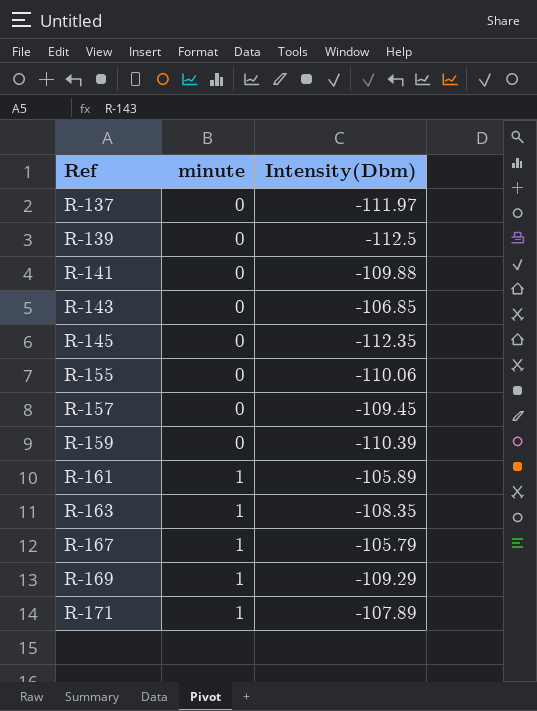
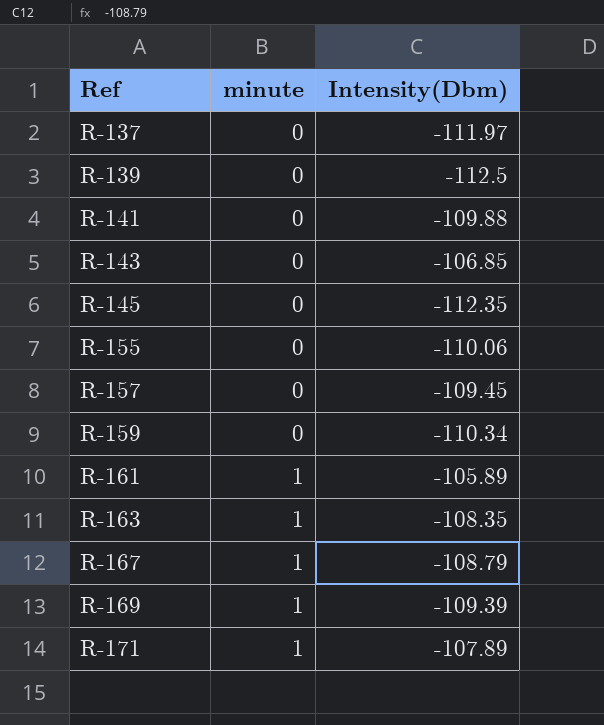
R-159 | Intensity(Dbm): -110.39 -> -110.34
R-167 | Intensity(Dbm): -105.79 -> -108.79
R-169 | Intensity(Dbm): -109.29 -> -109.39

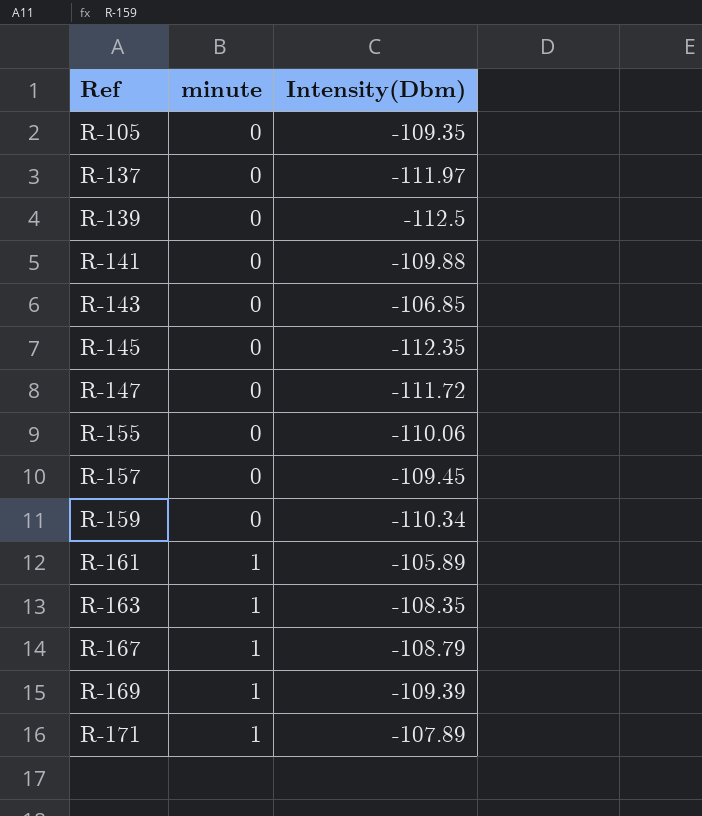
row R-105: none -> 0 | -109.35
row R-147: none -> 0 | -111.72

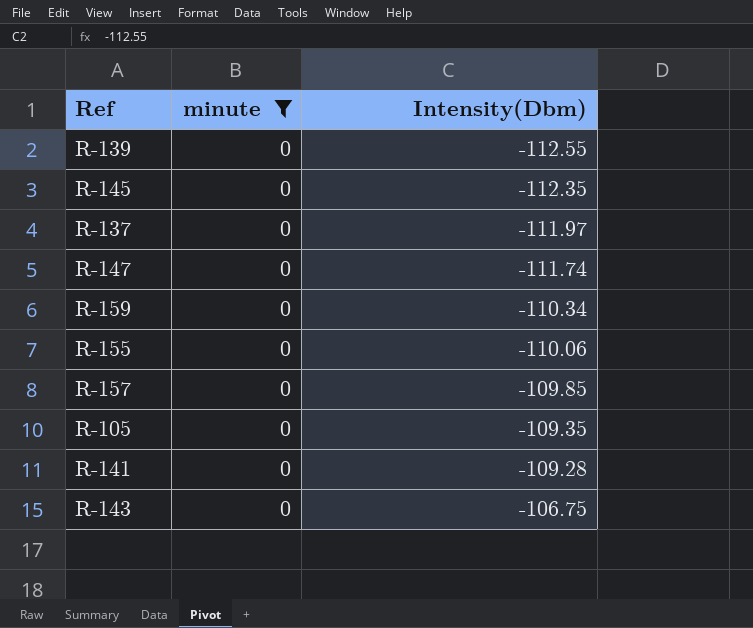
filter: none -> minute = 0
row order: Ref ascending -> Intensity(Dbm) ascending
R-139 | Intensity(Dbm): -112.5 -> -112.55
R-147 | Intensity(Dbm): -111.72 -> -111.74
R-157 | Intensity(Dbm): -109.45 -> -109.85
R-141 | Intensity(Dbm): -109.88 -> -109.28
R-143 | Intensity(Dbm): -106.85 -> -106.75

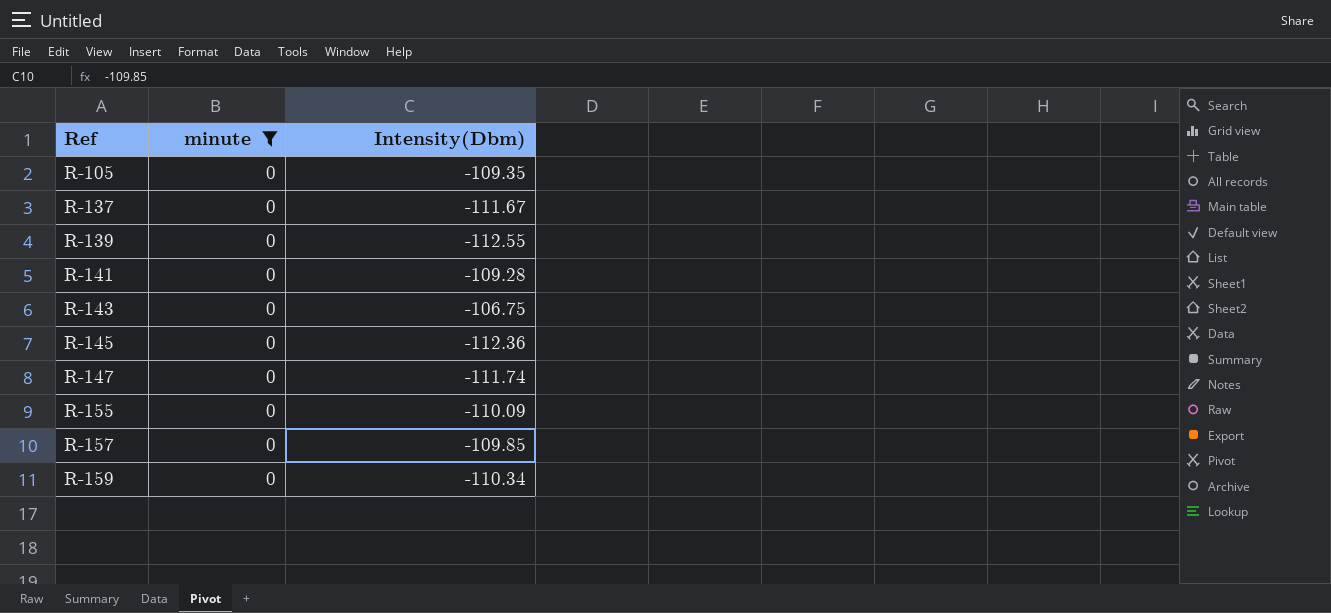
row order: Intensity(Dbm) ascending -> Ref ascending
R-137 | Intensity(Dbm): -111.97 -> -111.67
R-145 | Intensity(Dbm): -112.35 -> -112.36
R-155 | Intensity(Dbm): -110.06 -> -110.09

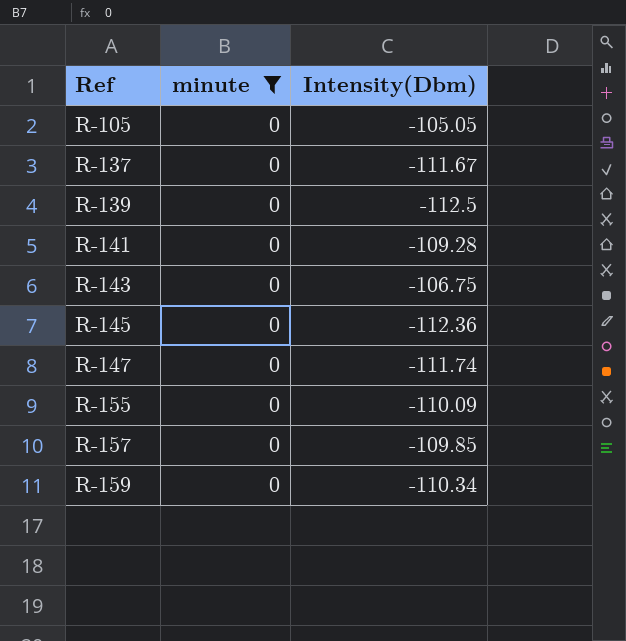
R-105 | Intensity(Dbm): -109.35 -> -105.05
R-139 | Intensity(Dbm): -112.55 -> -112.5

